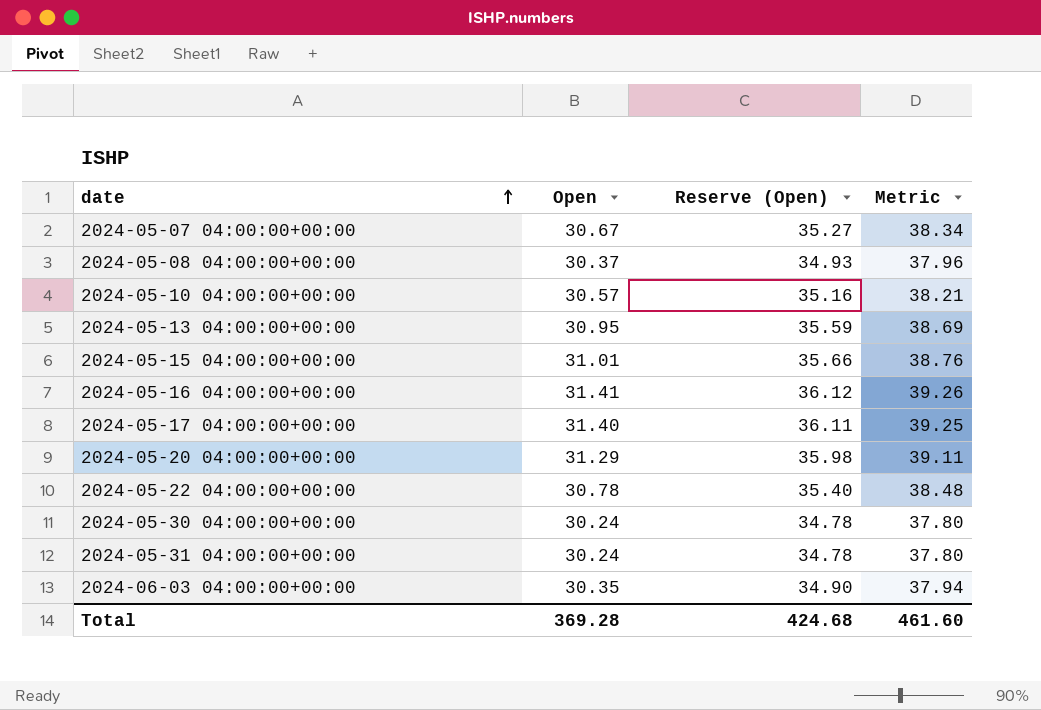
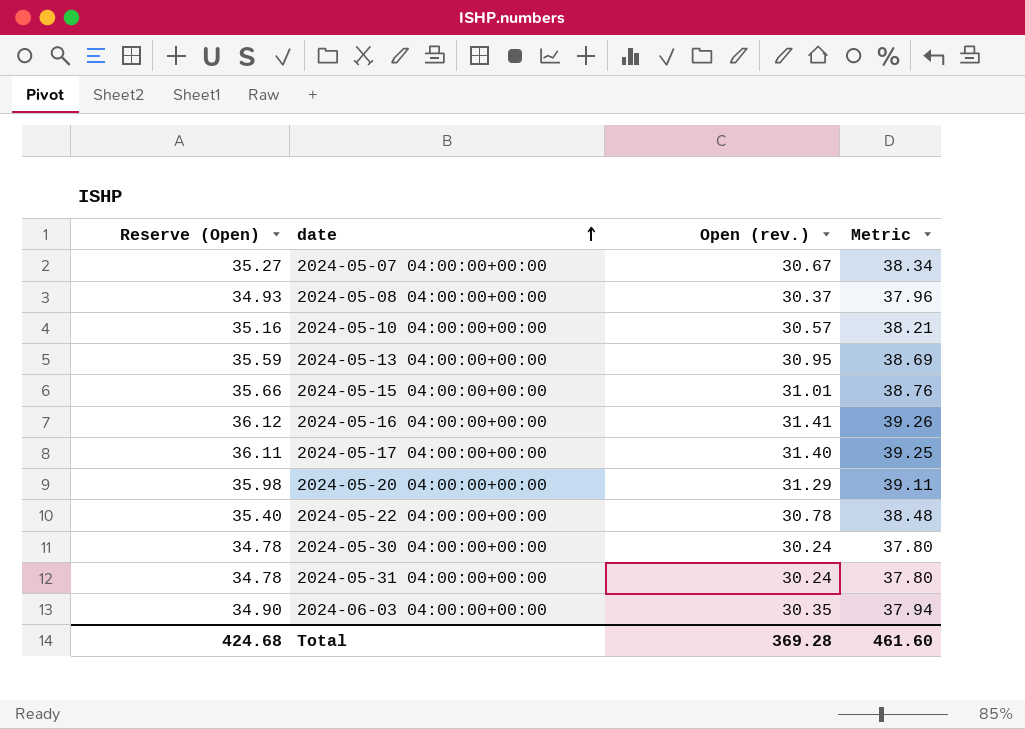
column Reserve (Open) | position: 3 -> 1
column name: Open -> Open (rev.)

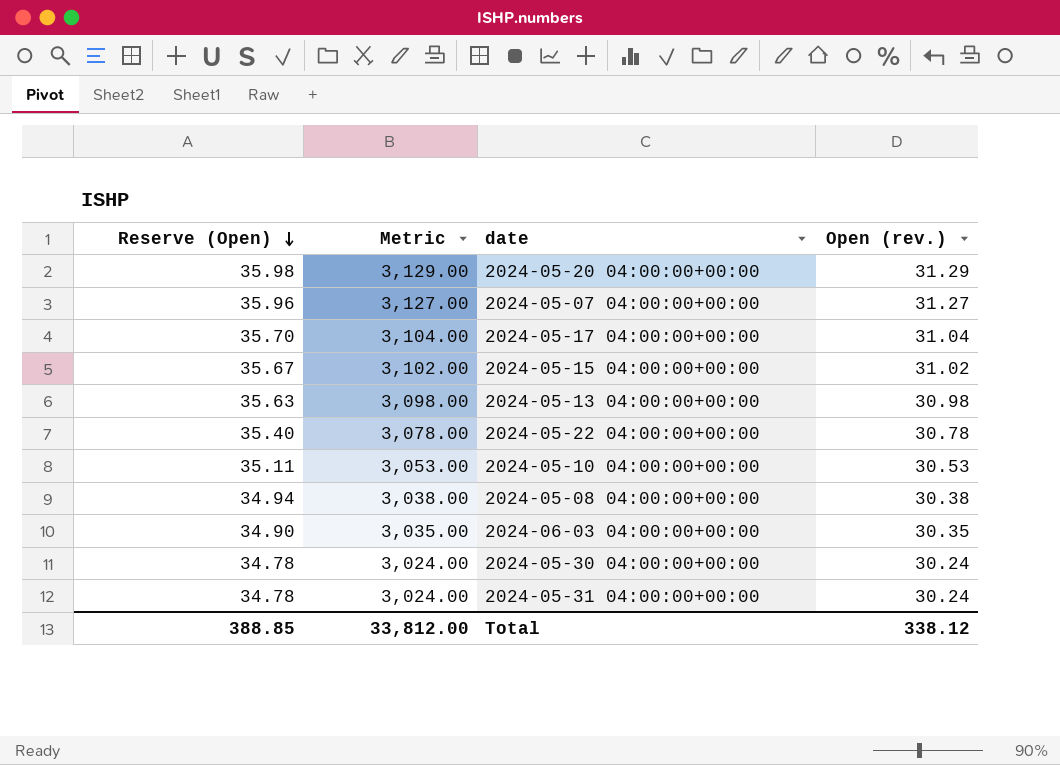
row order: date ascending -> Reserve (Open) descending
column Metric | formula: [Open (rev.)] * 1.25 -> [Open (rev.)] * 100
column Metric | position: 4 -> 2
row 2024-05-16 04:00:00+00:00: 36.12 | 31.41 | 39.26 -> none
2024-05-07 04:00:00+00:00 | Reserve (Open): 35.27 -> 35.96
2024-05-07 04:00:00+00:00 | Open (rev.): 30.67 -> 31.27
2024-05-17 04:00:00+00:00 | Reserve (Open): 36.11 -> 35.70
2024-05-17 04:00:00+00:00 | Open (rev.): 31.40 -> 31.04
2024-05-15 04:00:00+00:00 | Reserve (Open): 35.66 -> 35.67
2024-05-15 04:00:00+00:00 | Open (rev.): 31.01 -> 31.02
2024-05-13 04:00:00+00:00 | Reserve (Open): 35.59 -> 35.63
2024-05-13 04:00:00+00:00 | Open (rev.): 30.95 -> 30.98
2024-05-10 04:00:00+00:00 | Reserve (Open): 35.16 -> 35.11
2024-05-10 04:00:00+00:00 | Open (rev.): 30.57 -> 30.53
2024-05-08 04:00:00+00:00 | Reserve (Open): 34.93 -> 34.94
2024-05-08 04:00:00+00:00 | Open (rev.): 30.37 -> 30.38
Total | Reserve (Open): 424.68 -> 388.85
Total | Metric: 461.60 -> 33,812.00
Total | Open (rev.): 369.28 -> 338.12

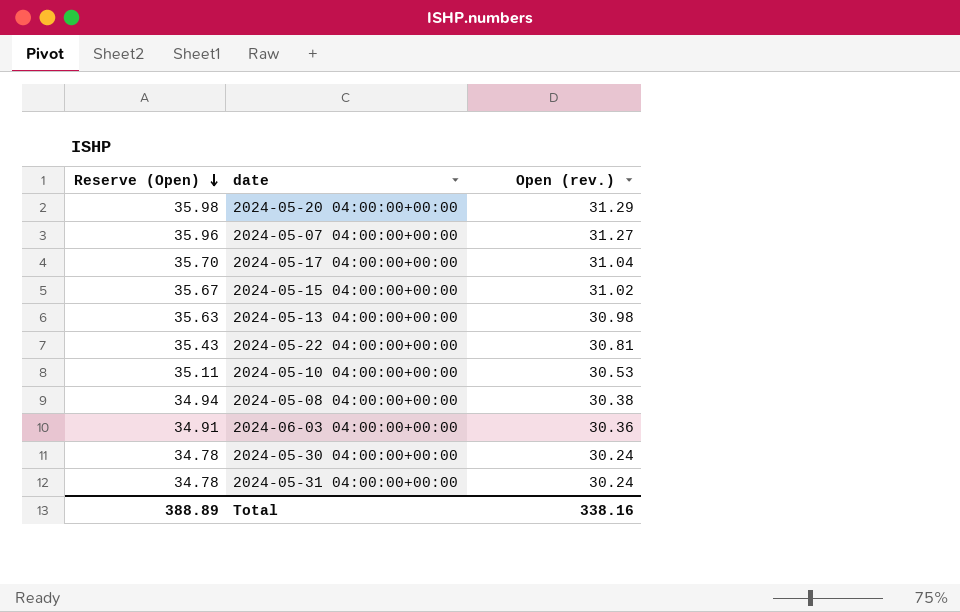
column Metric | formula: [Open (rev.)] * 100 -> none
2024-05-22 04:00:00+00:00 | Reserve (Open): 35.40 -> 35.43
2024-05-22 04:00:00+00:00 | Open (rev.): 30.78 -> 30.81
2024-06-03 04:00:00+00:00 | Reserve (Open): 34.90 -> 34.91
2024-06-03 04:00:00+00:00 | Open (rev.): 30.35 -> 30.36
Total | Reserve (Open): 388.85 -> 388.89
Total | Open (rev.): 338.12 -> 338.16

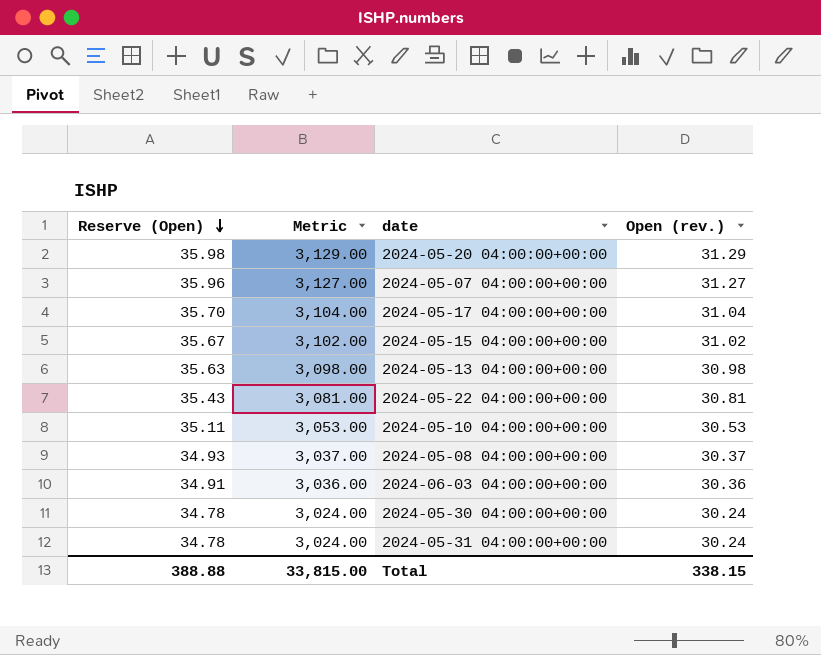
column Metric | formula: none -> [Open (rev.)] * 100
2024-05-08 04:00:00+00:00 | Reserve (Open): 34.94 -> 34.93
2024-05-08 04:00:00+00:00 | Open (rev.): 30.38 -> 30.37
Total | Reserve (Open): 388.89 -> 388.88
Total | Open (rev.): 338.16 -> 338.15

